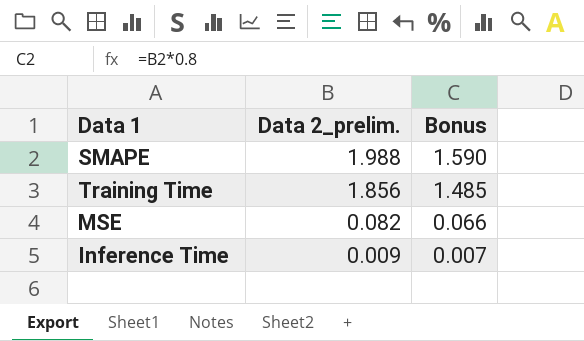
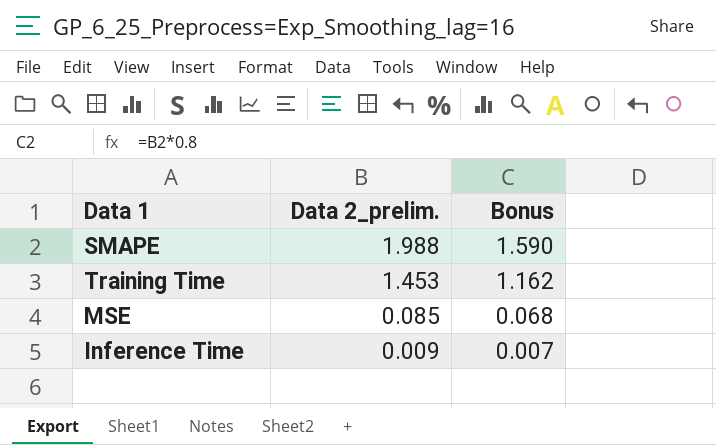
Training Time | Data 2_prelim.: 1.856 -> 1.453
Training Time | Bonus: 1.485 -> 1.162
MSE | Data 2_prelim.: 0.082 -> 0.085
MSE | Bonus: 0.066 -> 0.068

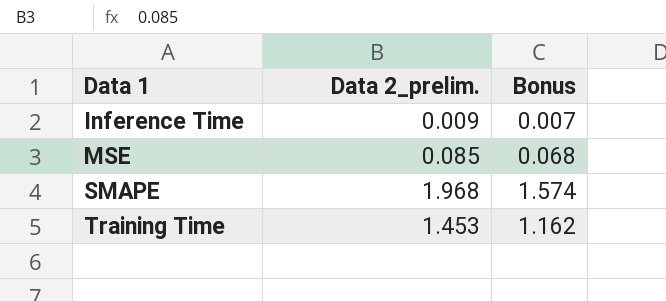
row order: Data 2_prelim. descending -> Data 1 ascending
SMAPE | Data 2_prelim.: 1.988 -> 1.968
SMAPE | Bonus: 1.590 -> 1.574

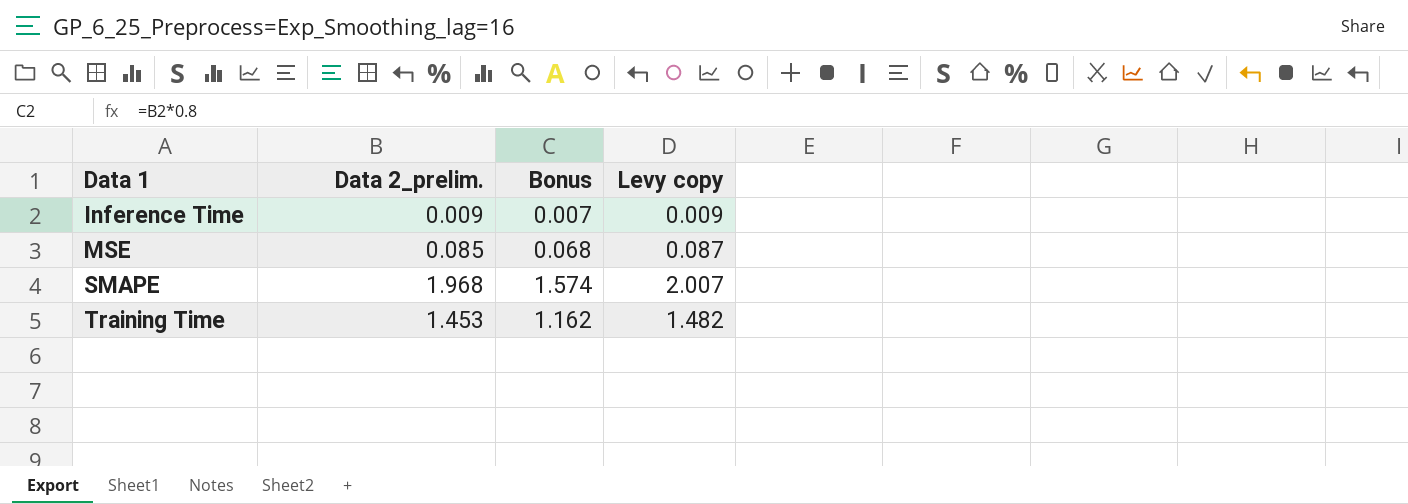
column Levy copy | formula: none -> [Data 2_prelim.] * 1.02

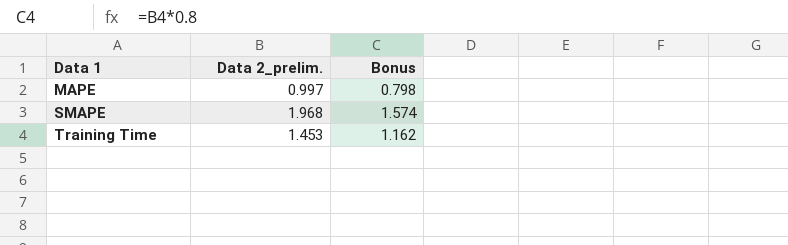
column Levy copy | formula: [Data 2_prelim.] * 1.02 -> none
row Inference Time: 0.009 | 0.007 | 0.009 -> none
row MSE: 0.085 | 0.068 | 0.087 -> none
row MAPE: none -> 0.997 | 0.798

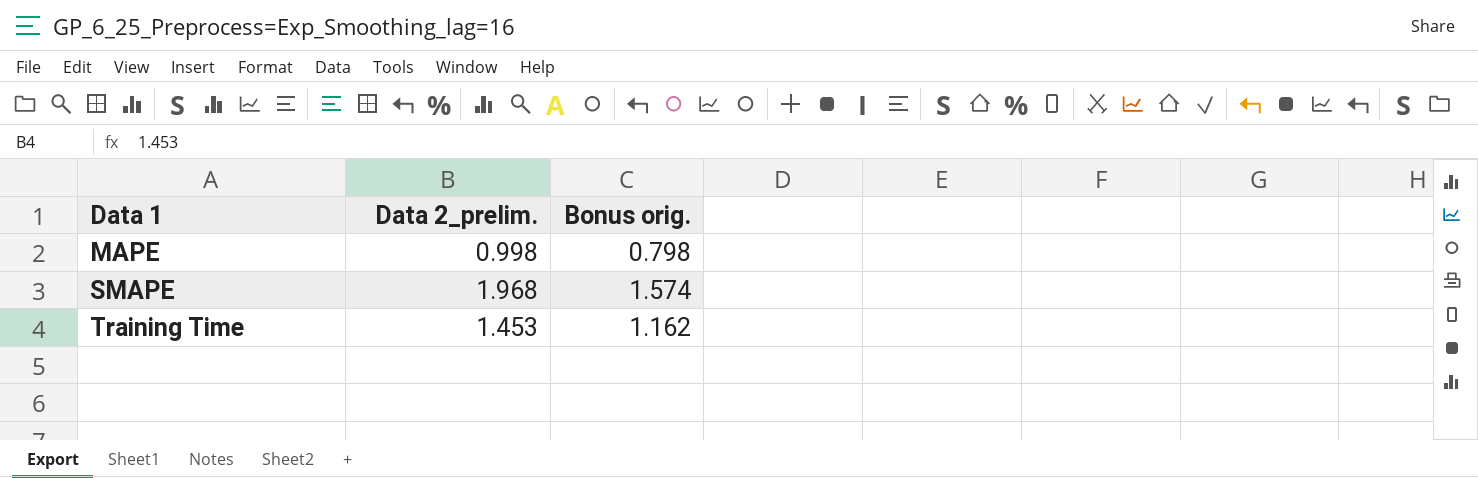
column name: Bonus -> Bonus orig.
MAPE | Data 2_prelim.: 0.997 -> 0.998

